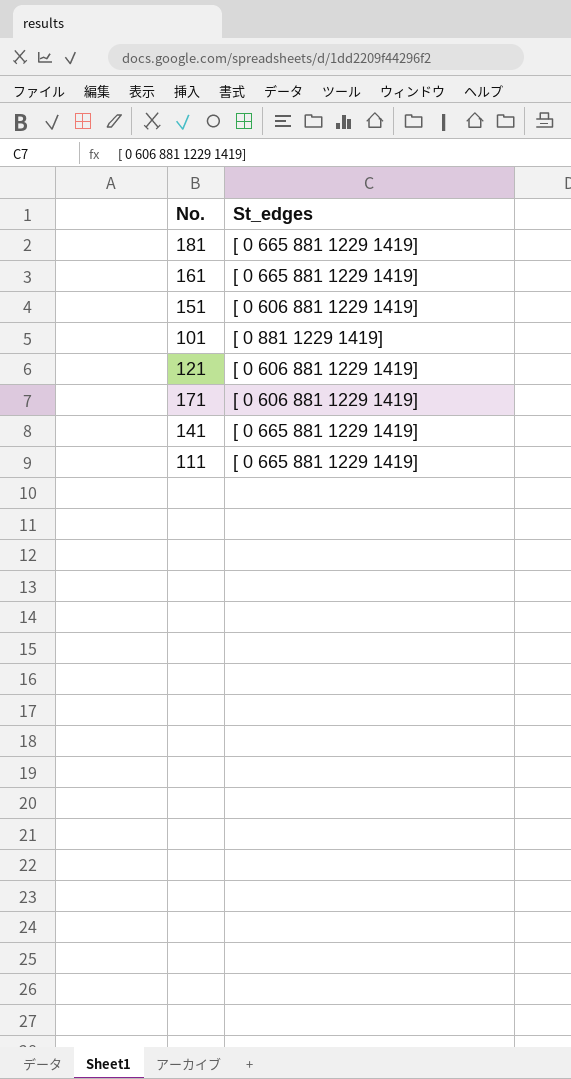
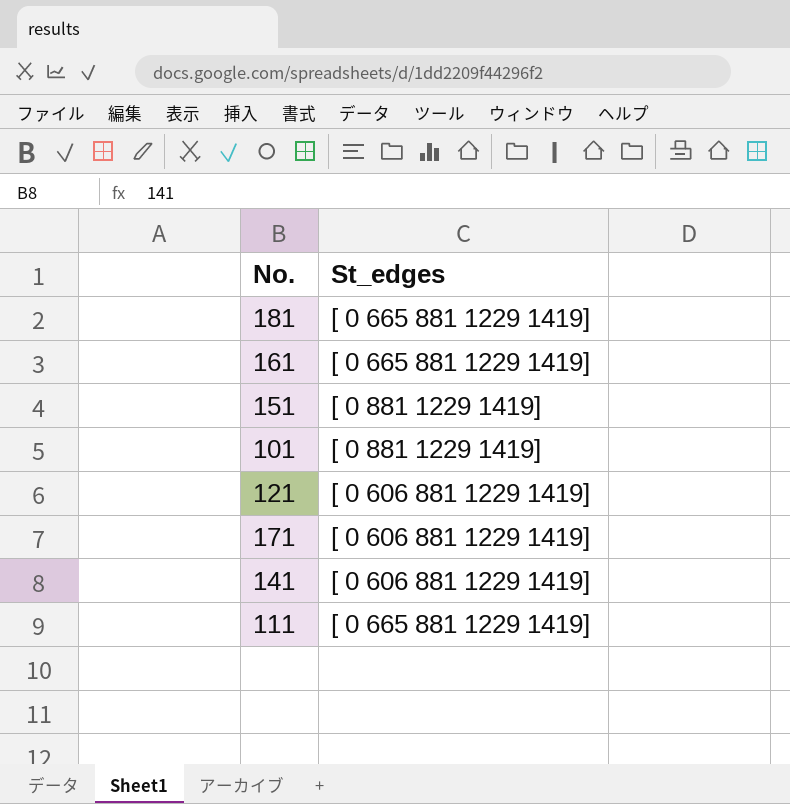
151 | St_edges: [ 0 606 881 1229 1419] -> [ 0 881 1229 1419]
141 | St_edges: [ 0 665 881 1229 1419] -> [ 0 606 881 1229 1419]

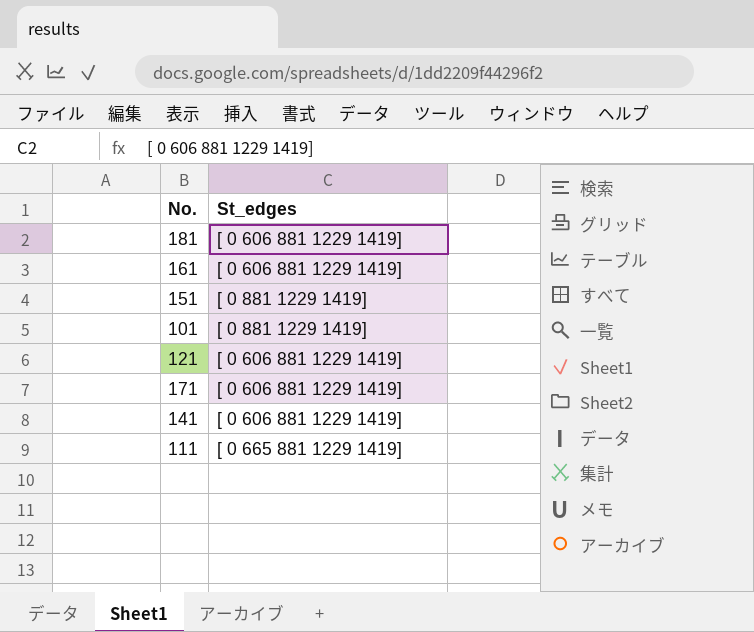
181 | St_edges: [ 0 665 881 1229 1419] -> [ 0 606 881 1229 1419]
161 | St_edges: [ 0 665 881 1229 1419] -> [ 0 606 881 1229 1419]

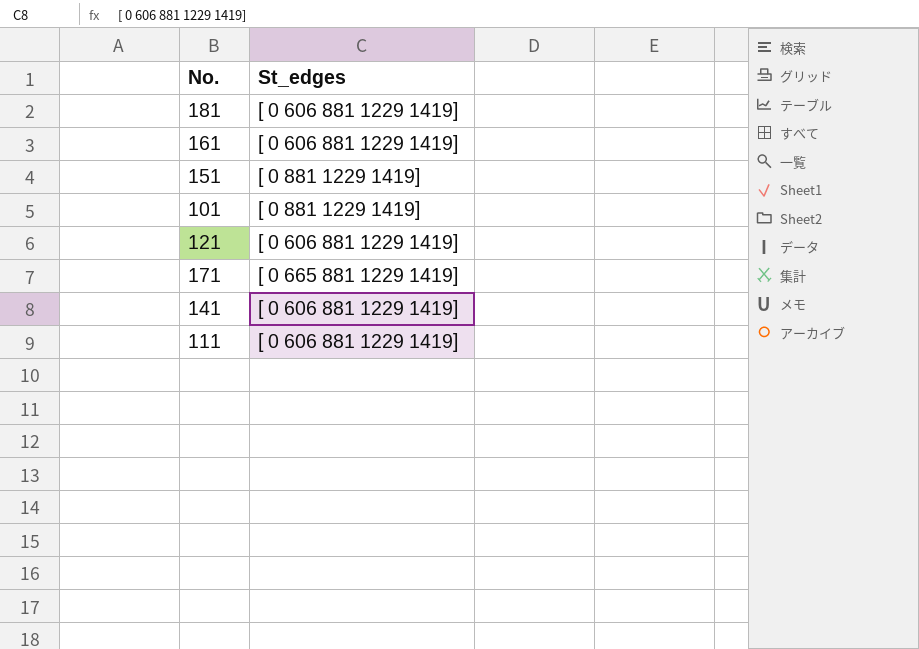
171 | St_edges: [ 0 606 881 1229 1419] -> [ 0 665 881 1229 1419]
111 | St_edges: [ 0 665 881 1229 1419] -> [ 0 606 881 1229 1419]

